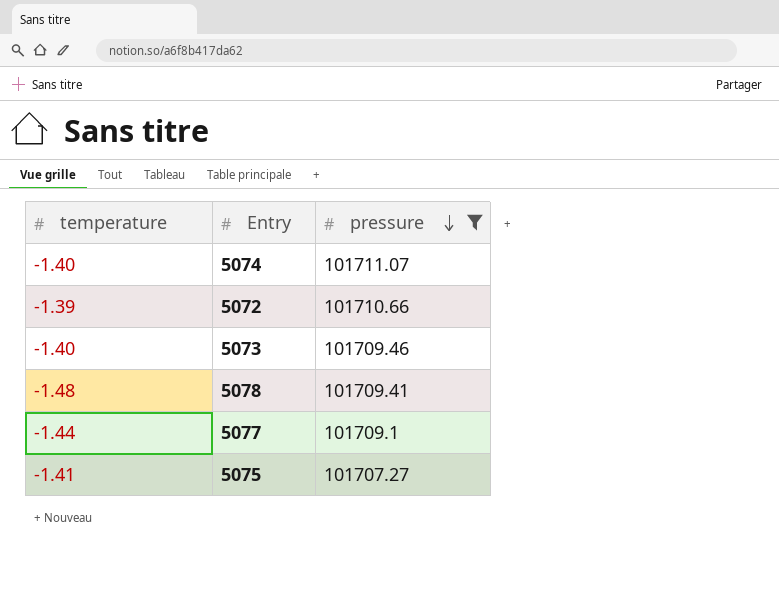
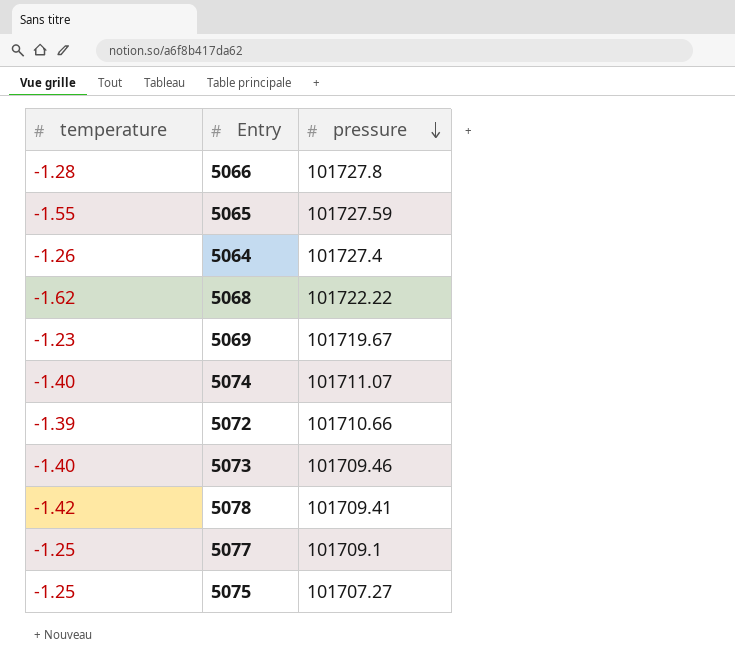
filter: pressure <= 101711.07 -> none
5078 | temperature: -1.48 -> -1.42
5077 | temperature: -1.44 -> -1.25
5075 | temperature: -1.41 -> -1.25

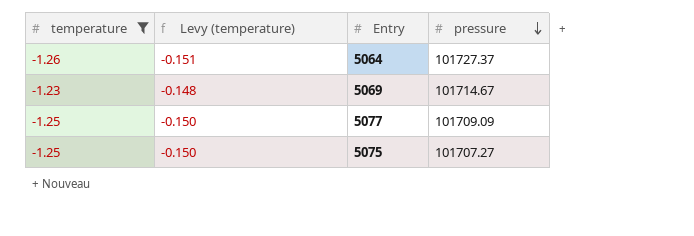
filter: none -> temperature >= -1.26
column Levy (temperature) | formula: none -> [temperature] * 0.12
5064 | pressure: 101727.4 -> 101727.37
5069 | pressure: 101719.67 -> 101714.67
5077 | pressure: 101709.1 -> 101709.09

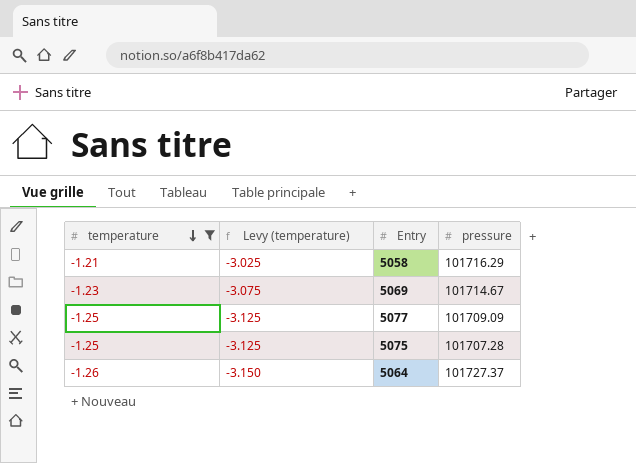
row order: pressure descending -> temperature descending
column Levy (temperature) | formula: [temperature] * 0.12 -> [temperature] * 2.5
row 5058: none -> -1.21 | -3.025 | 101716.29
5075 | pressure: 101707.27 -> 101707.28

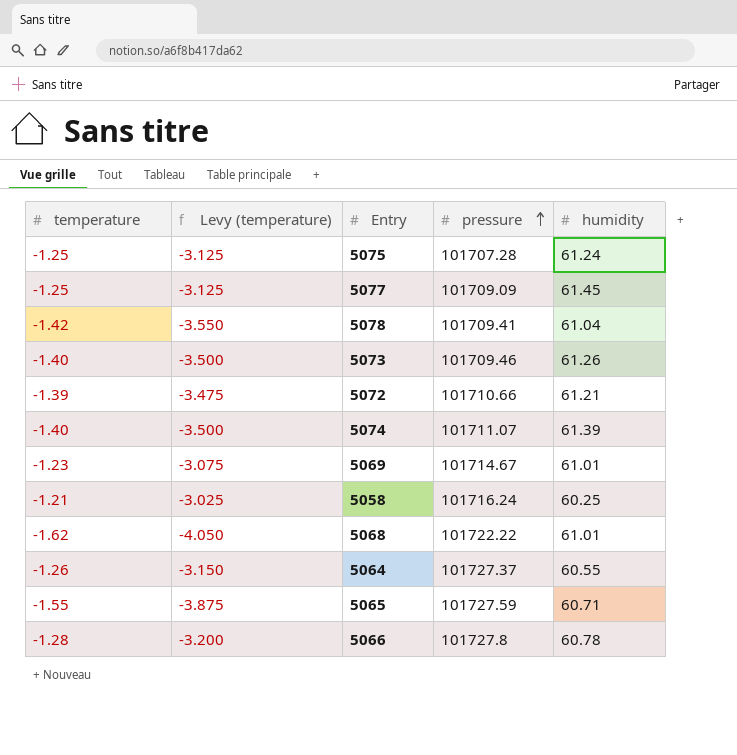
filter: temperature >= -1.26 -> none
row order: temperature descending -> pressure ascending
column humidity | position: none -> 5
5058 | pressure: 101716.29 -> 101716.24

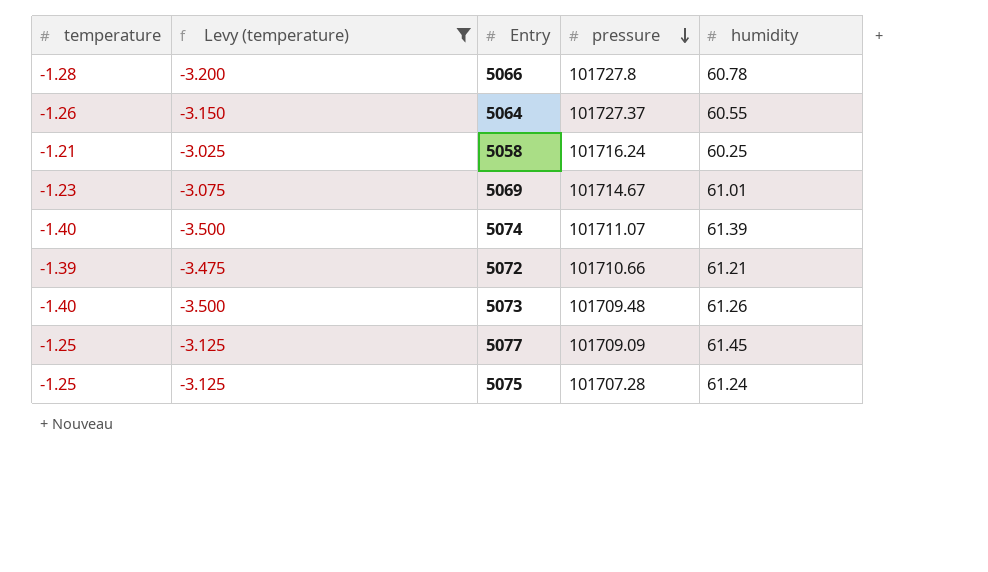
filter: none -> Levy (temperature) >= -3.500
row order: pressure ascending -> pressure descending
5073 | pressure: 101709.46 -> 101709.48

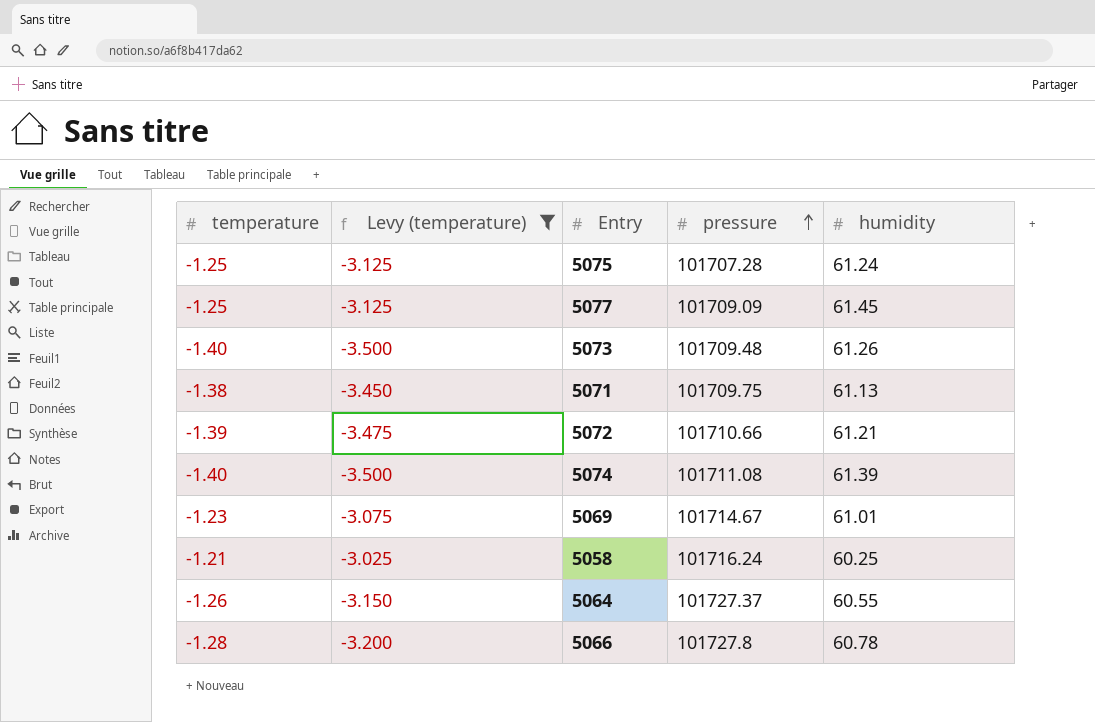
row order: pressure descending -> pressure ascending
row 5071: none -> -1.38 | -3.450 | 101709.75 | 61.13
5074 | pressure: 101711.07 -> 101711.08

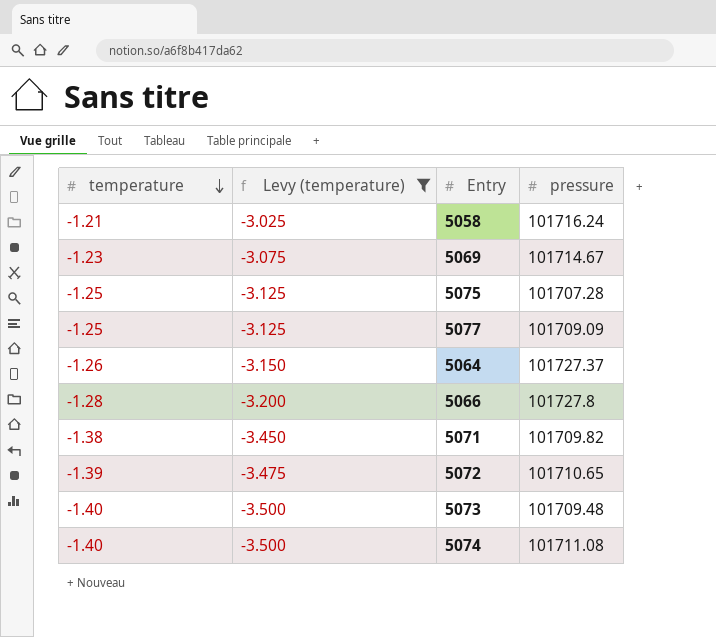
row order: pressure ascending -> temperature descending
column humidity | position: 5 -> none
5071 | pressure: 101709.75 -> 101709.82
5072 | pressure: 101710.66 -> 101710.65

